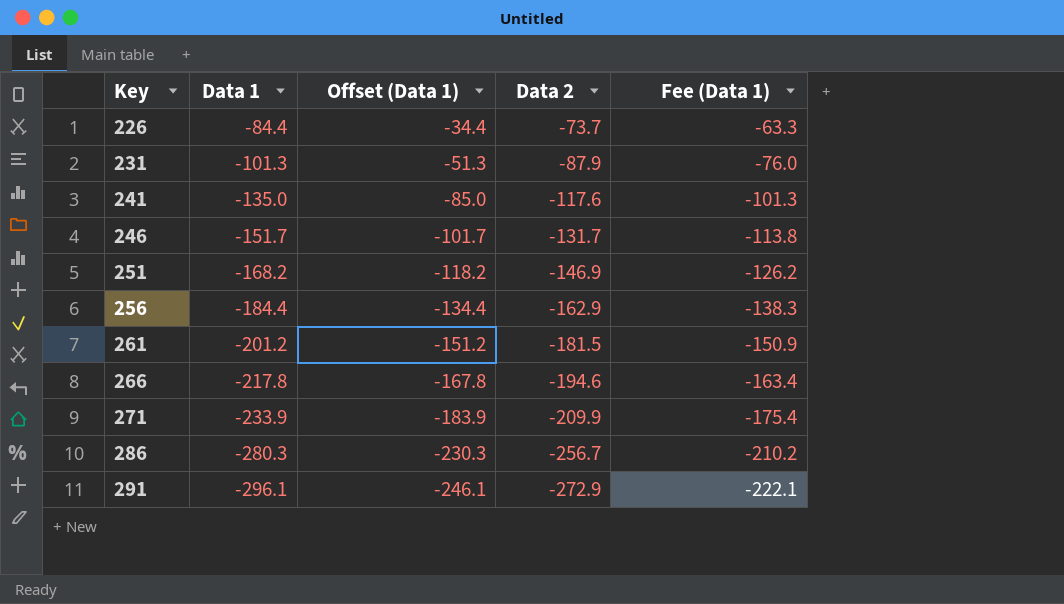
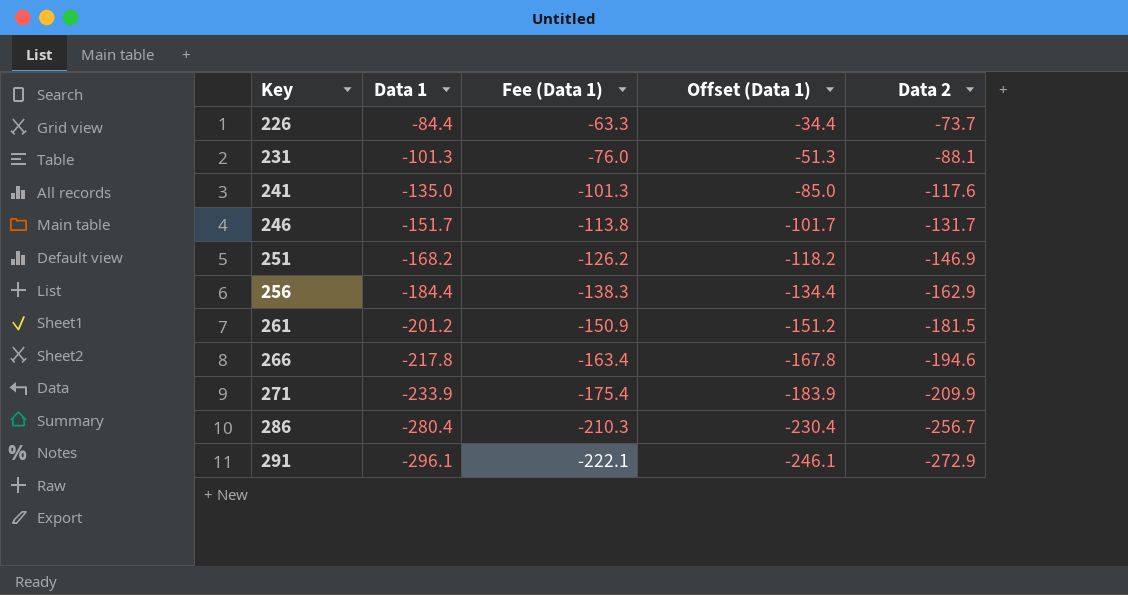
column Fee (Data 1) | position: 5 -> 3
231 | Data 2: -87.9 -> -88.1
286 | Data 1: -280.3 -> -280.4
286 | Fee (Data 1): -210.2 -> -210.3
286 | Offset (Data 1): -230.3 -> -230.4

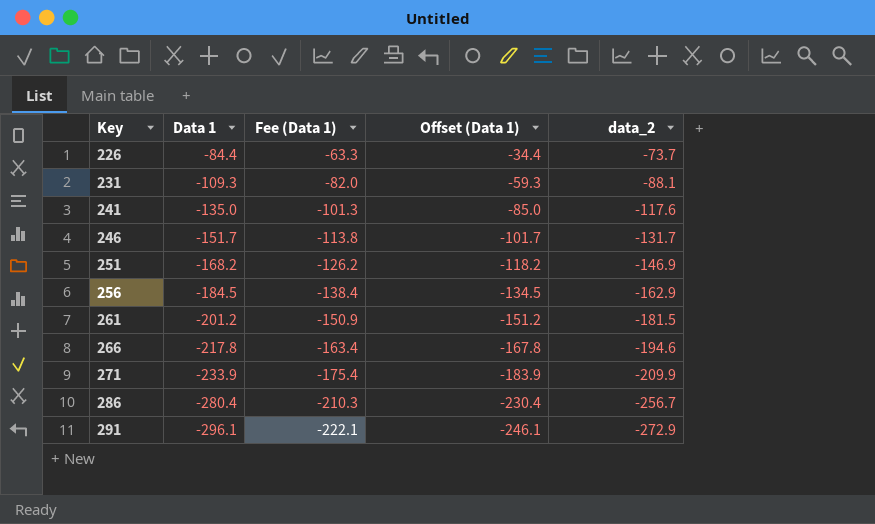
column name: Data 2 -> data_2
231 | Data 1: -101.3 -> -109.3
231 | Fee (Data 1): -76.0 -> -82.0
231 | Offset (Data 1): -51.3 -> -59.3
256 | Data 1: -184.4 -> -184.5
256 | Fee (Data 1): -138.3 -> -138.4
256 | Offset (Data 1): -134.4 -> -134.5

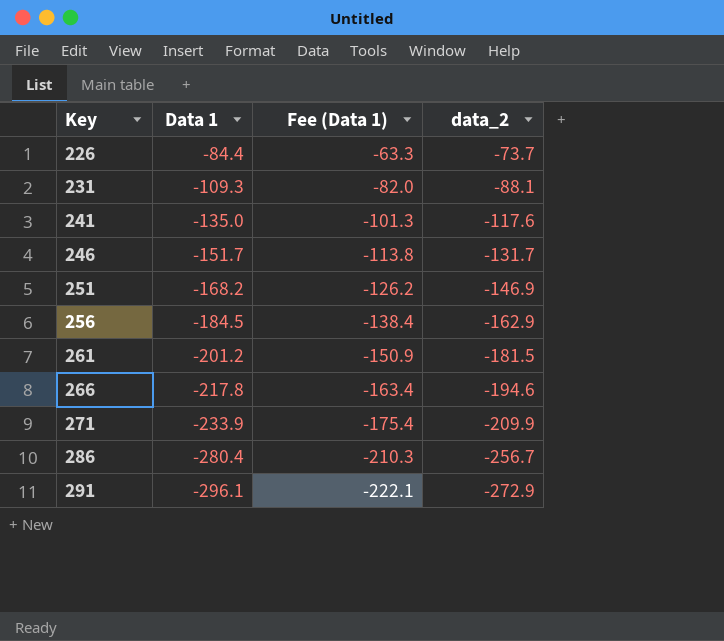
column Offset (Data 1) | formula: [Data 1] + 50 -> none

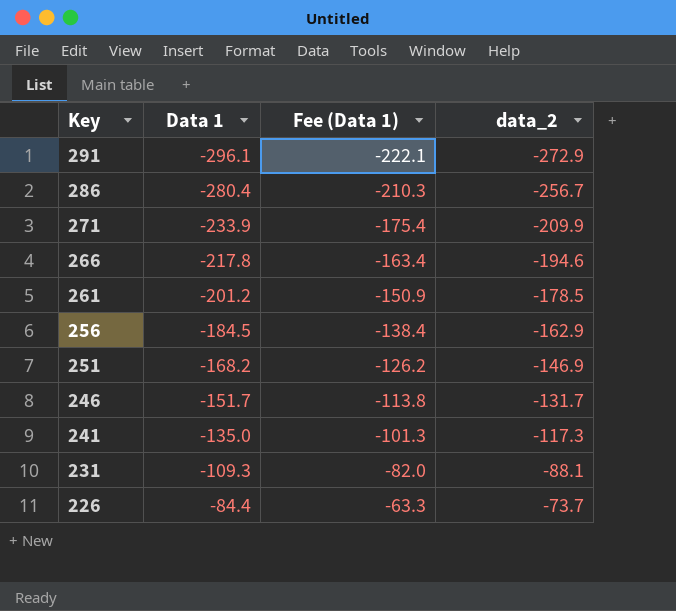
row order: Key ascending -> Key descending
261 | data_2: -181.5 -> -178.5
241 | data_2: -117.6 -> -117.3

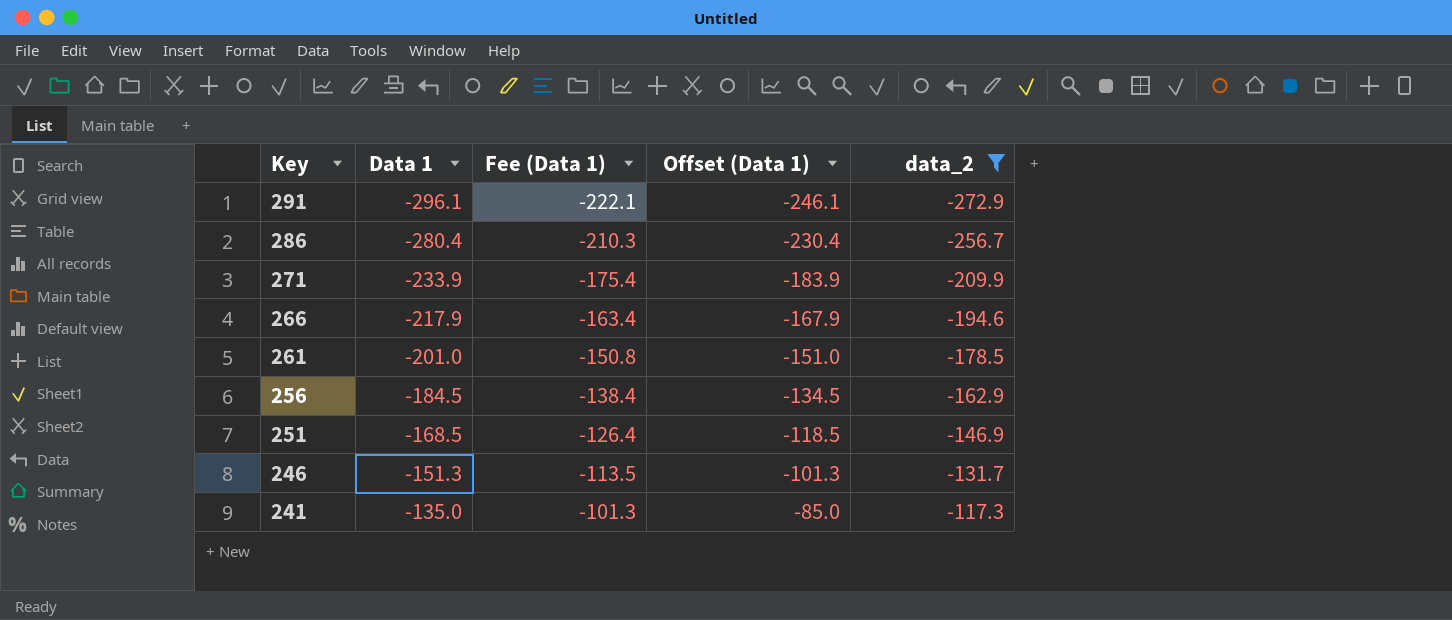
filter: none -> data_2 <= -117.3
column Offset (Data 1) | formula: none -> [Data 1] + 50
266 | Data 1: -217.8 -> -217.9
261 | Data 1: -201.2 -> -201.0
261 | Fee (Data 1): -150.9 -> -150.8
251 | Data 1: -168.2 -> -168.5
251 | Fee (Data 1): -126.2 -> -126.4
246 | Data 1: -151.7 -> -151.3
246 | Fee (Data 1): -113.8 -> -113.5

